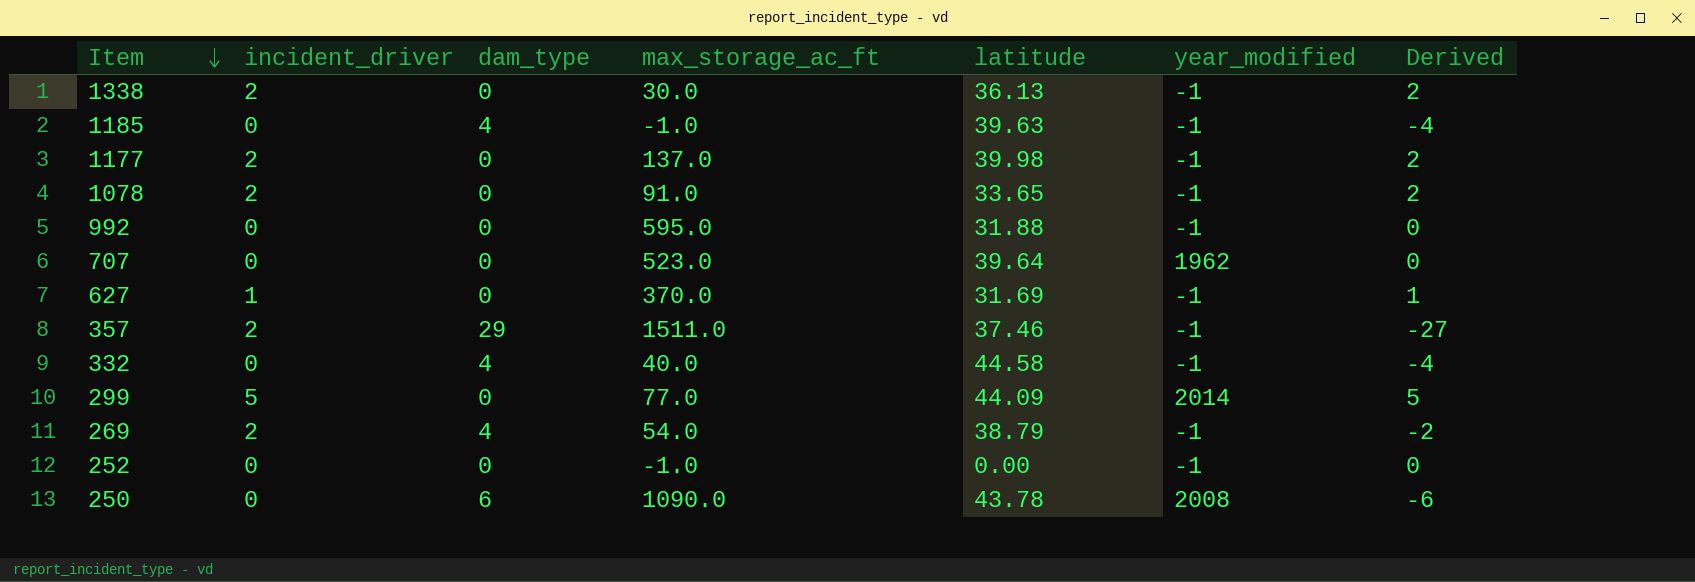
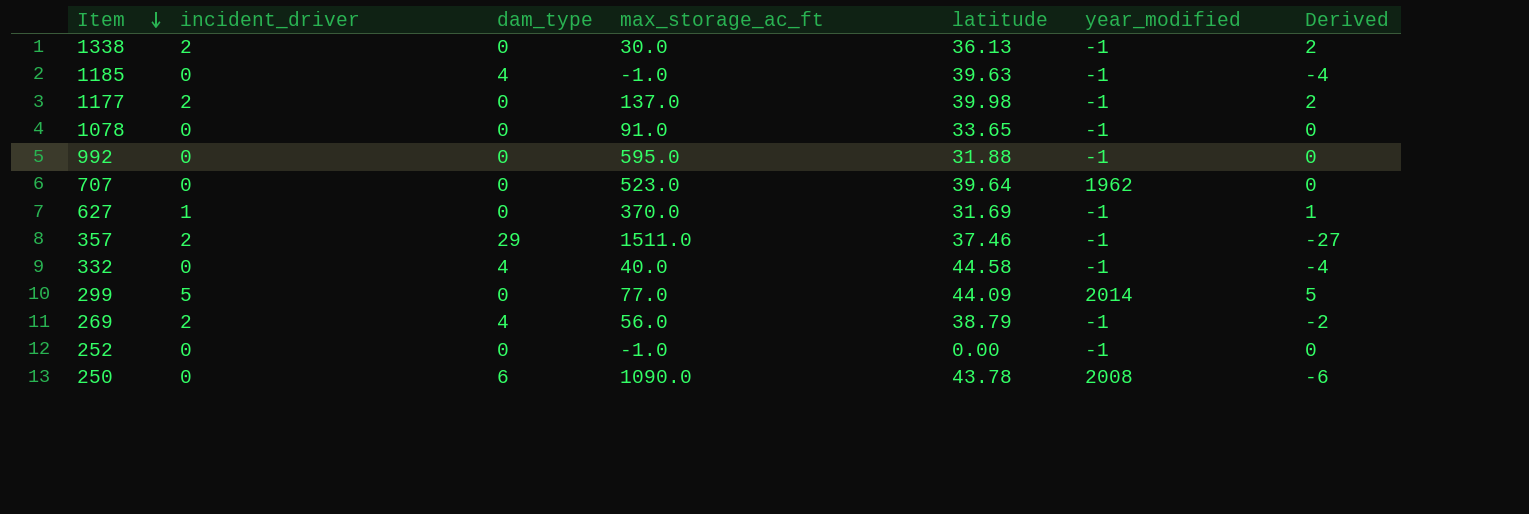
1078 | incident_driver: 2 -> 0
1078 | Derived: 2 -> 0
269 | max_storage_ac_ft: 54.0 -> 56.0

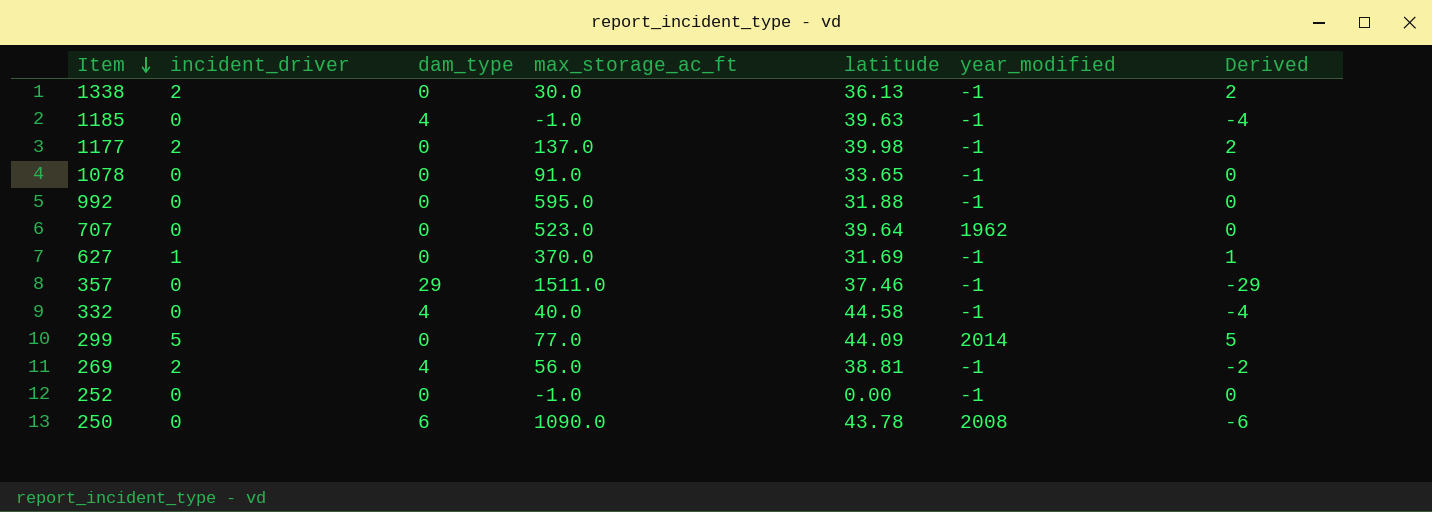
357 | incident_driver: 2 -> 0
357 | Derived: -27 -> -29
269 | latitude: 38.79 -> 38.81

